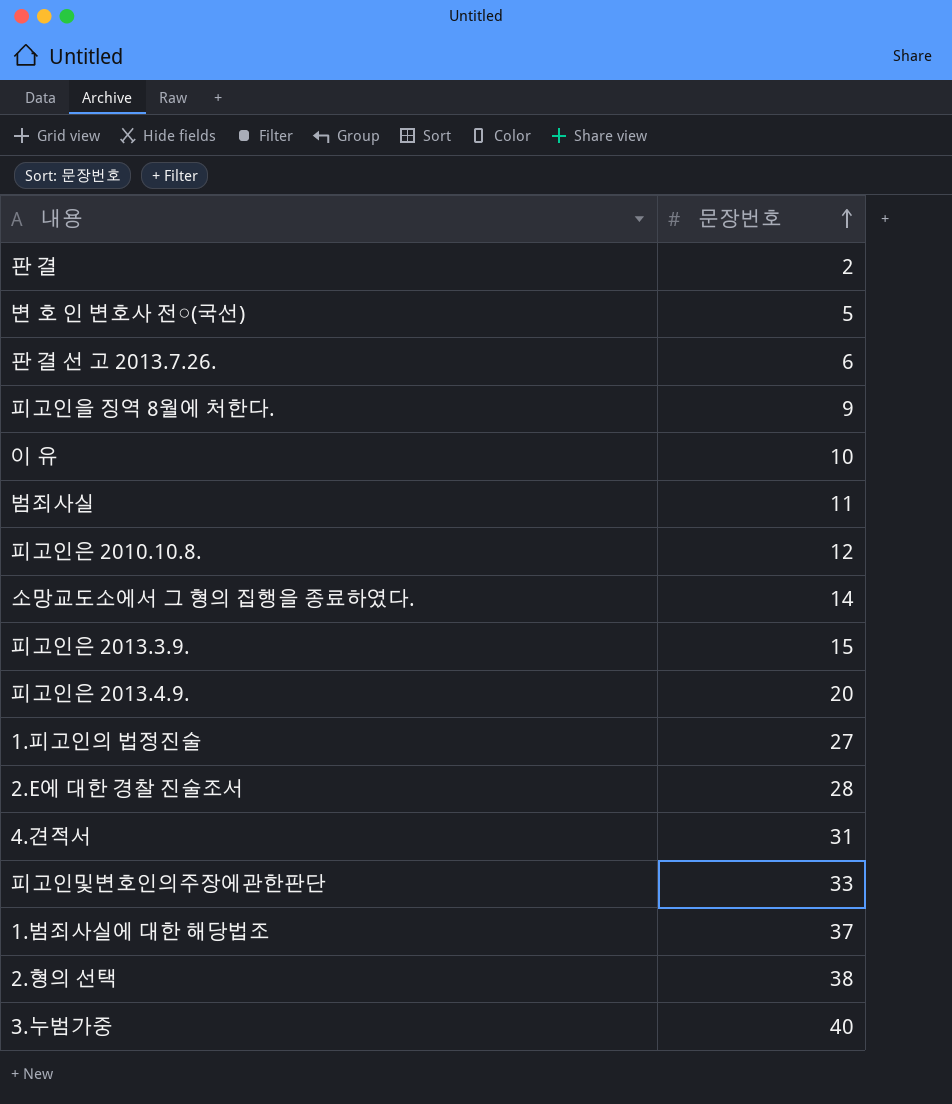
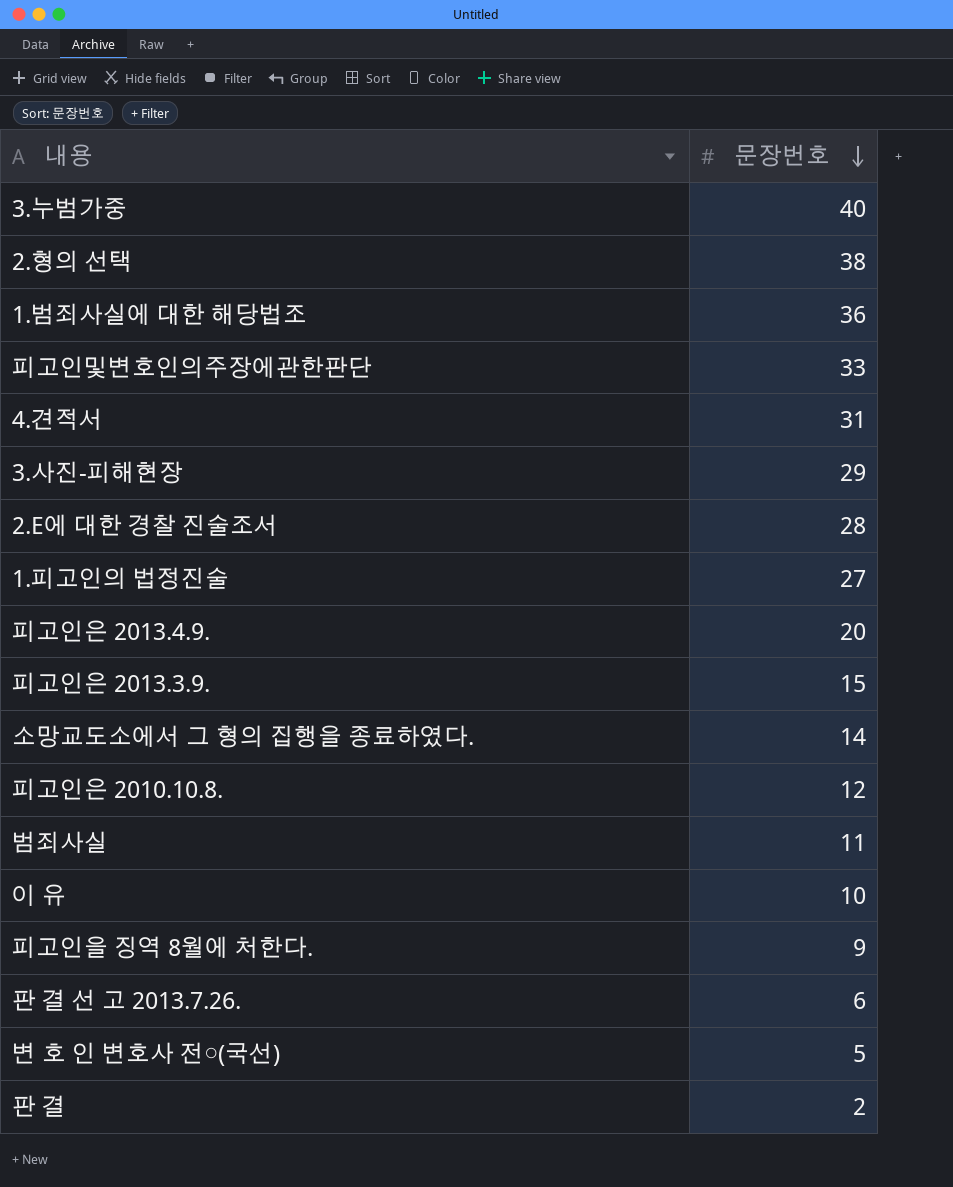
row order: 문장번호 ascending -> 문장번호 descending
1.범죄사실에 대한 해당법조 | 문장번호: 37 -> 36
row 3.사진-피해현장: none -> 29

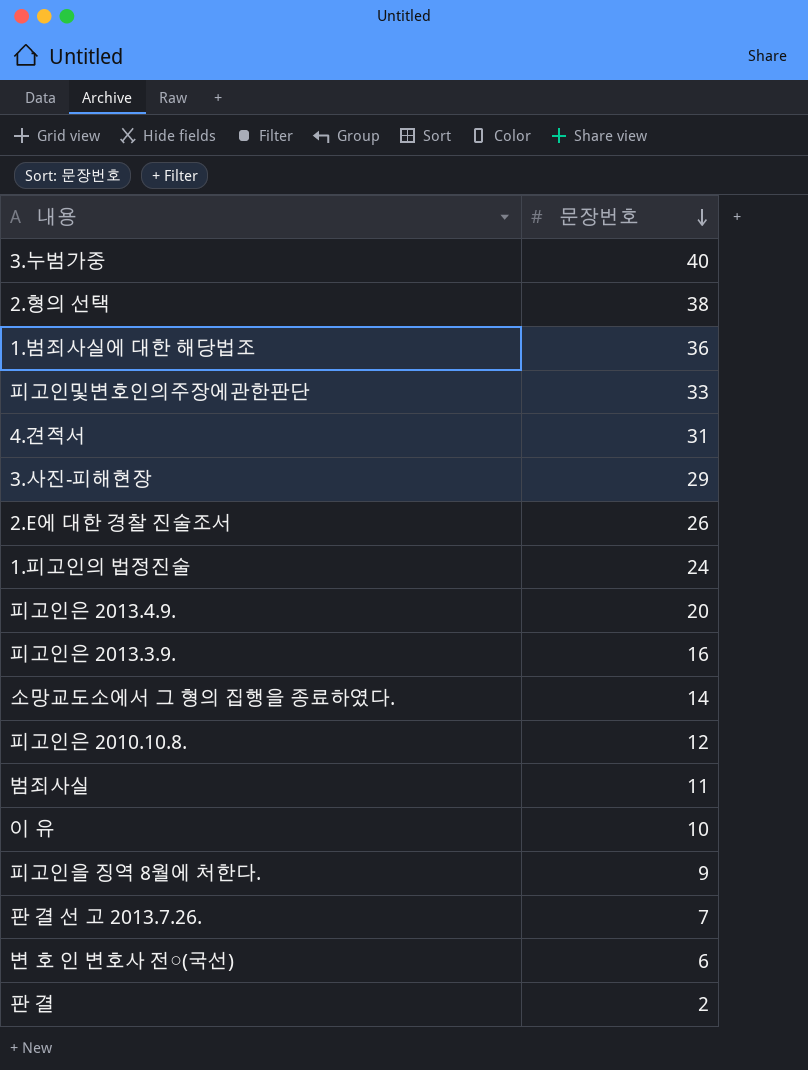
2.E에 대한 경찰 진술조서 | 문장번호: 28 -> 26
1.피고인의 법정진술 | 문장번호: 27 -> 24
피고인은 2013.3.9. | 문장번호: 15 -> 16
판 결 선 고 2013.7.26. | 문장번호: 6 -> 7
변 호 인 변호사 전○(국선) | 문장번호: 5 -> 6

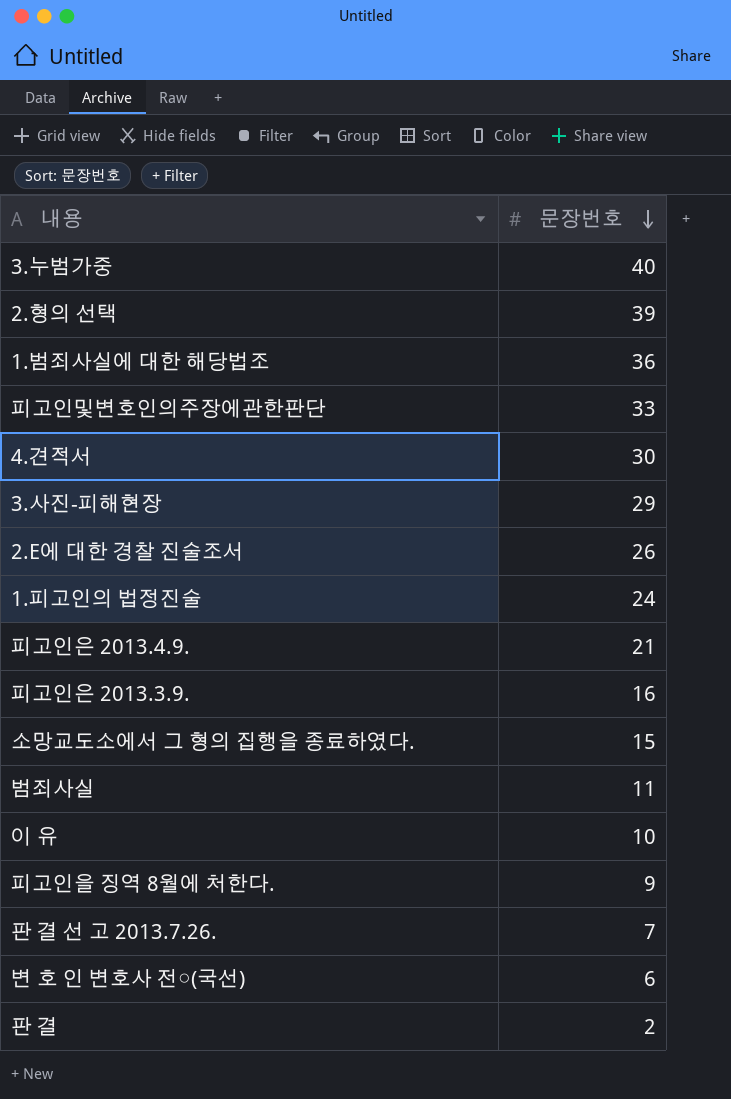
row 피고인은 2010.10.8.: 12 -> none
2.형의 선택 | 문장번호: 38 -> 39
4.견적서 | 문장번호: 31 -> 30
피고인은 2013.4.9. | 문장번호: 20 -> 21
소망교도소에서 그 형의 집행을 종료하였다. | 문장번호: 14 -> 15

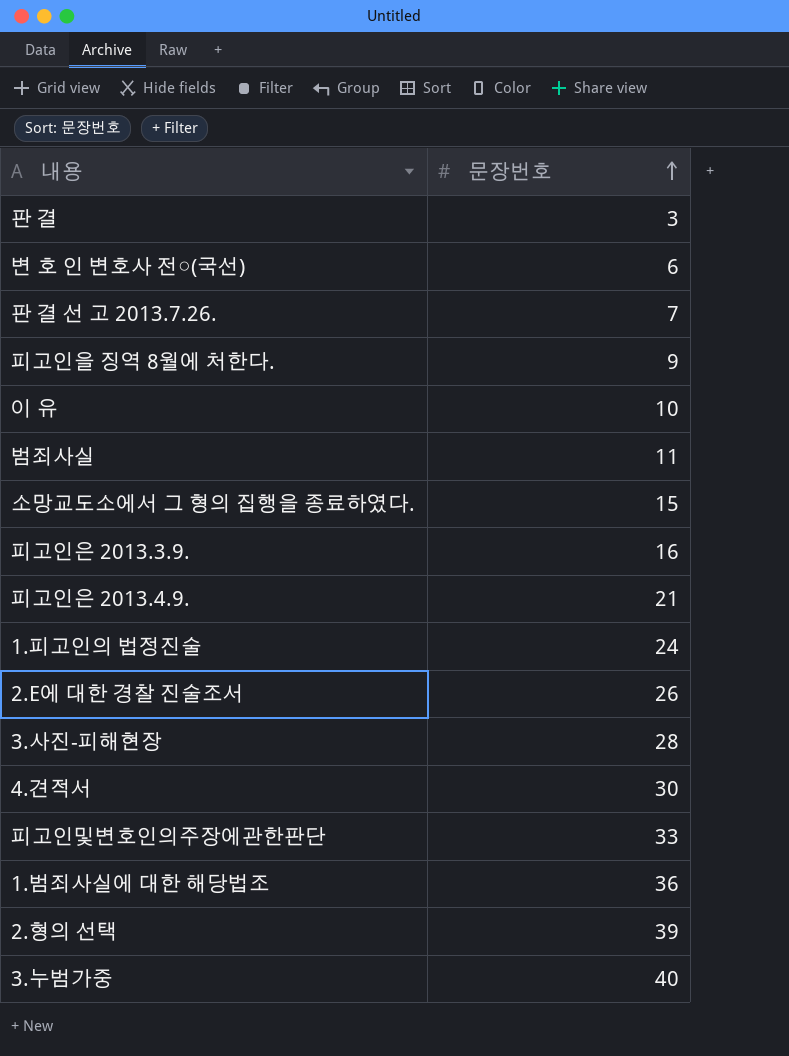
row order: 문장번호 descending -> 문장번호 ascending
판 결 | 문장번호: 2 -> 3
3.사진-피해현장 | 문장번호: 29 -> 28

